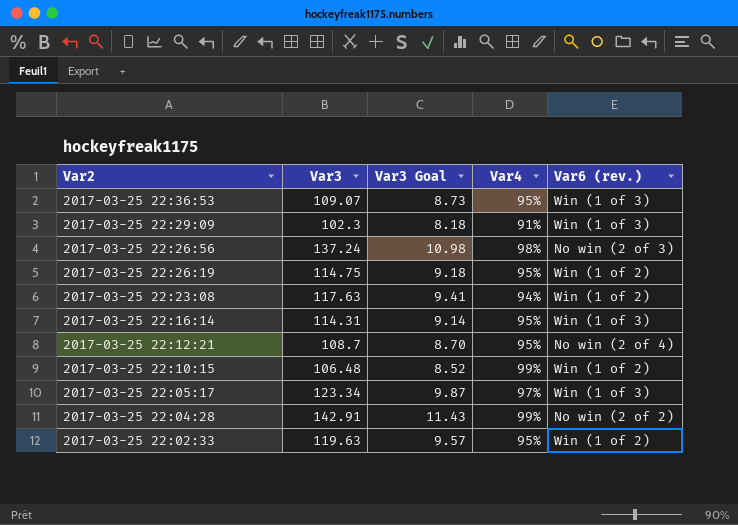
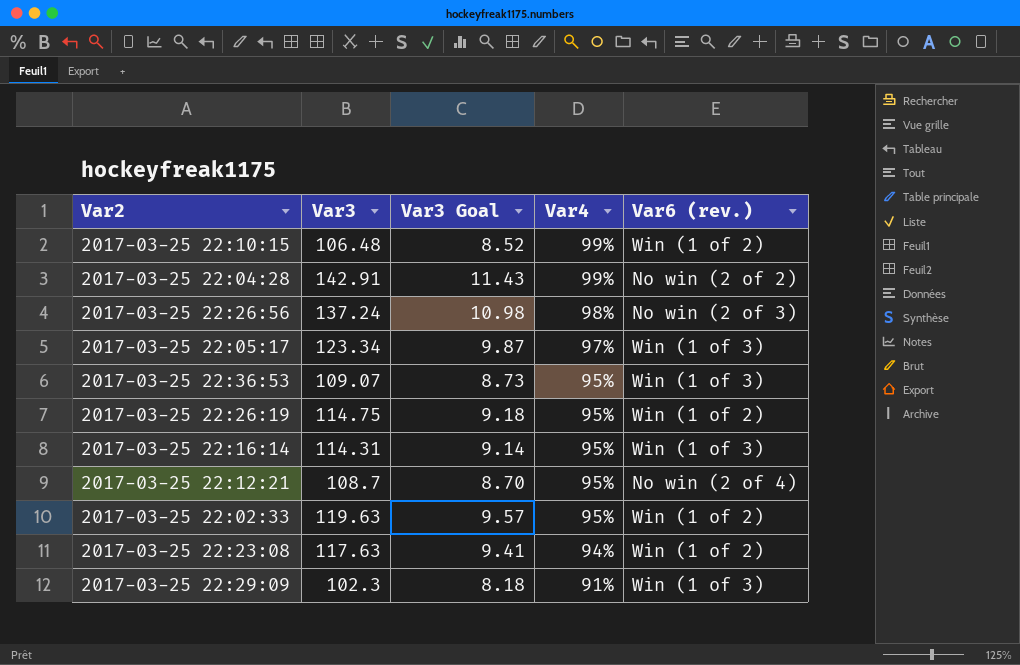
row order: Var2 descending -> Var4 descending

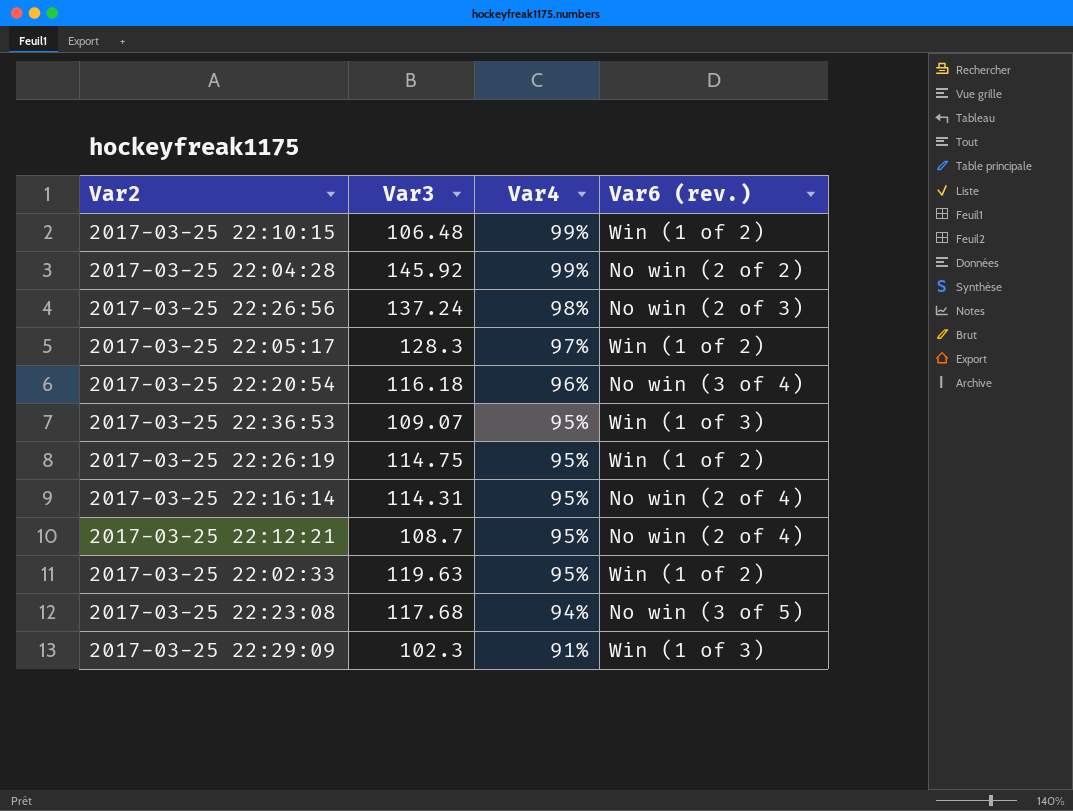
column Var3 Goal | formula: [Var3] * 0.08 -> none
2017-03-25 22:04:28 | Var3: 142.91 -> 145.92
2017-03-25 22:05:17 | Var3: 123.34 -> 128.3
2017-03-25 22:05:17 | Var6 (rev.): Win (1 of 3) -> Win (1 of 2)
row 2017-03-25 22:20:54: none -> 116.18 | 96% | No win (3 of 4)
2017-03-25 22:16:14 | Var6 (rev.): Win (1 of 3) -> No win (2 of 4)
2017-03-25 22:23:08 | Var3: 117.63 -> 117.68
2017-03-25 22:23:08 | Var6 (rev.): Win (1 of 2) -> No win (3 of 5)

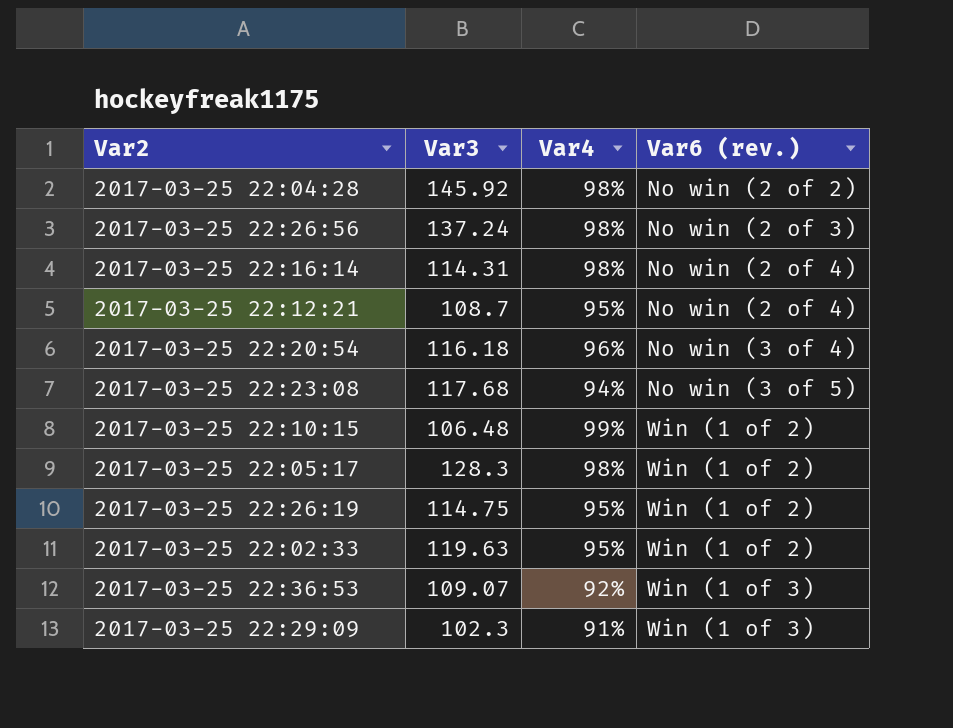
row order: Var4 descending -> Var6 (rev.) ascending
2017-03-25 22:04:28 | Var4: 99% -> 98%
2017-03-25 22:16:14 | Var4: 95% -> 98%
2017-03-25 22:05:17 | Var4: 97% -> 98%
2017-03-25 22:36:53 | Var4: 95% -> 92%

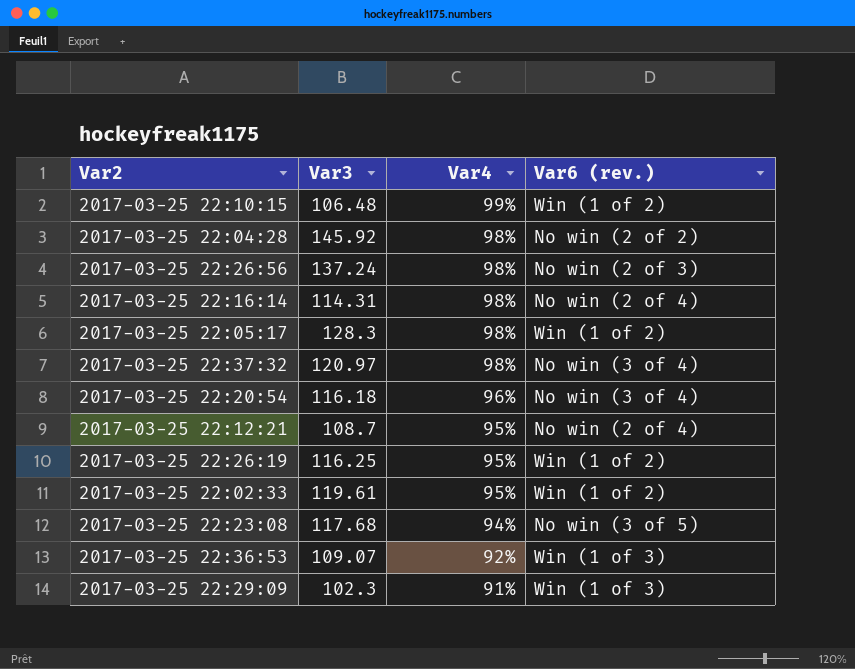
row order: Var6 (rev.) ascending -> Var4 descending
row 2017-03-25 22:37:32: none -> 120.97 | 98% | No win (3 of 4)
2017-03-25 22:26:19 | Var3: 114.75 -> 116.25
2017-03-25 22:02:33 | Var3: 119.63 -> 119.61

